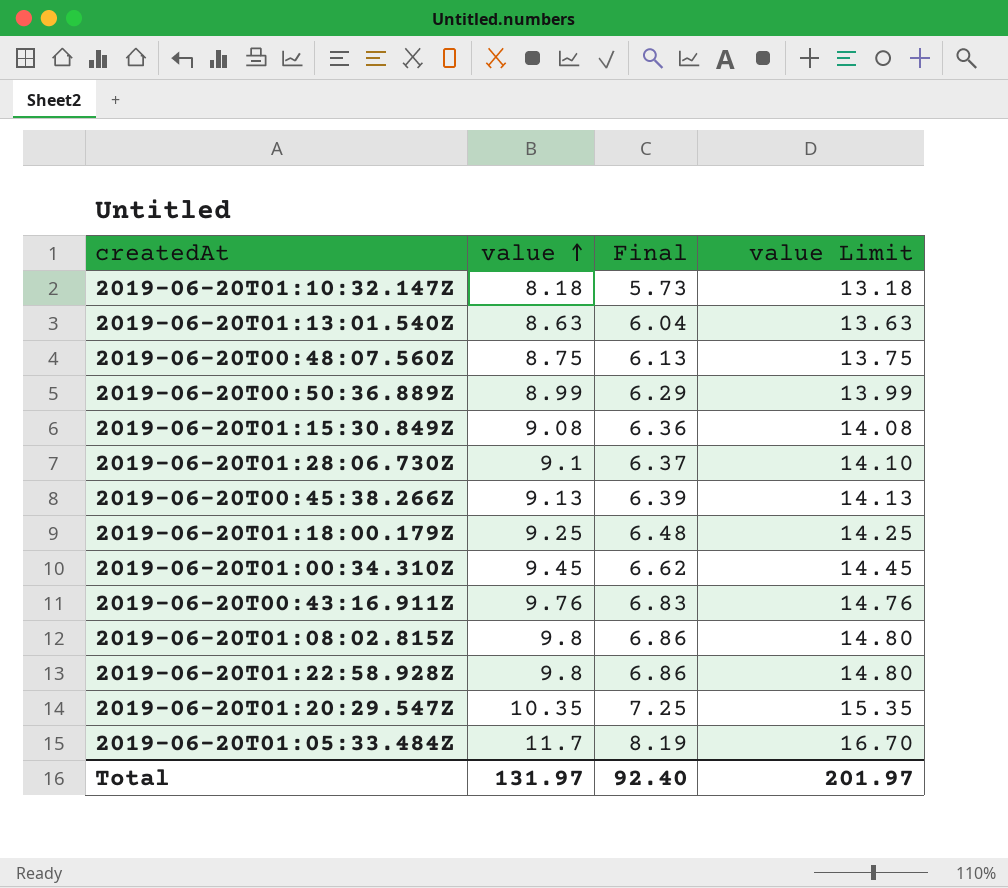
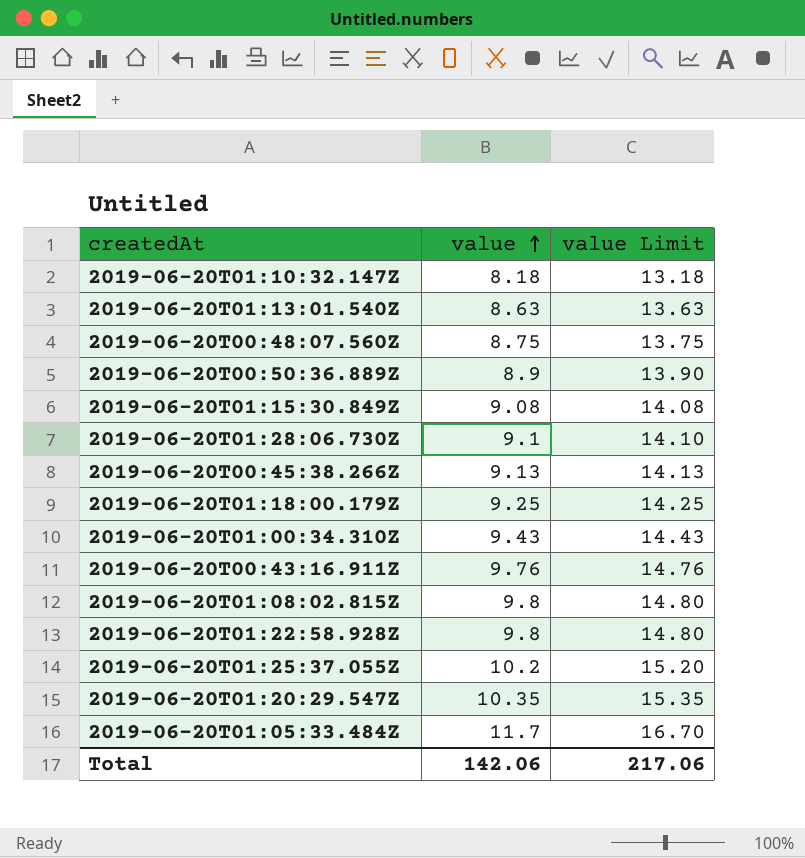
column Final | formula: [value] * 0.7 -> none
2019-06-20T00:50:36.889Z | value: 8.99 -> 8.9
2019-06-20T00:50:36.889Z | value Limit: 13.99 -> 13.90
2019-06-20T01:00:34.310Z | value: 9.45 -> 9.43
2019-06-20T01:00:34.310Z | value Limit: 14.45 -> 14.43
row 2019-06-20T01:25:37.055Z: none -> 10.2 | 15.20
Total | value: 131.97 -> 142.06
Total | value Limit: 201.97 -> 217.06

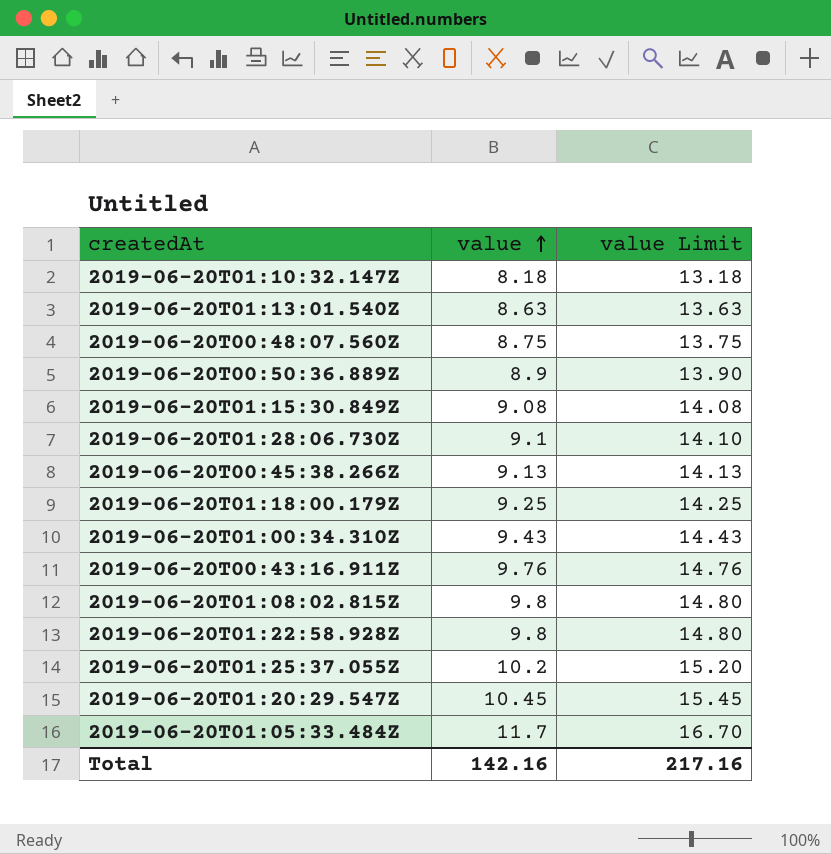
2019-06-20T01:20:29.547Z | value: 10.35 -> 10.45
2019-06-20T01:20:29.547Z | value Limit: 15.35 -> 15.45
Total | value: 142.06 -> 142.16
Total | value Limit: 217.06 -> 217.16

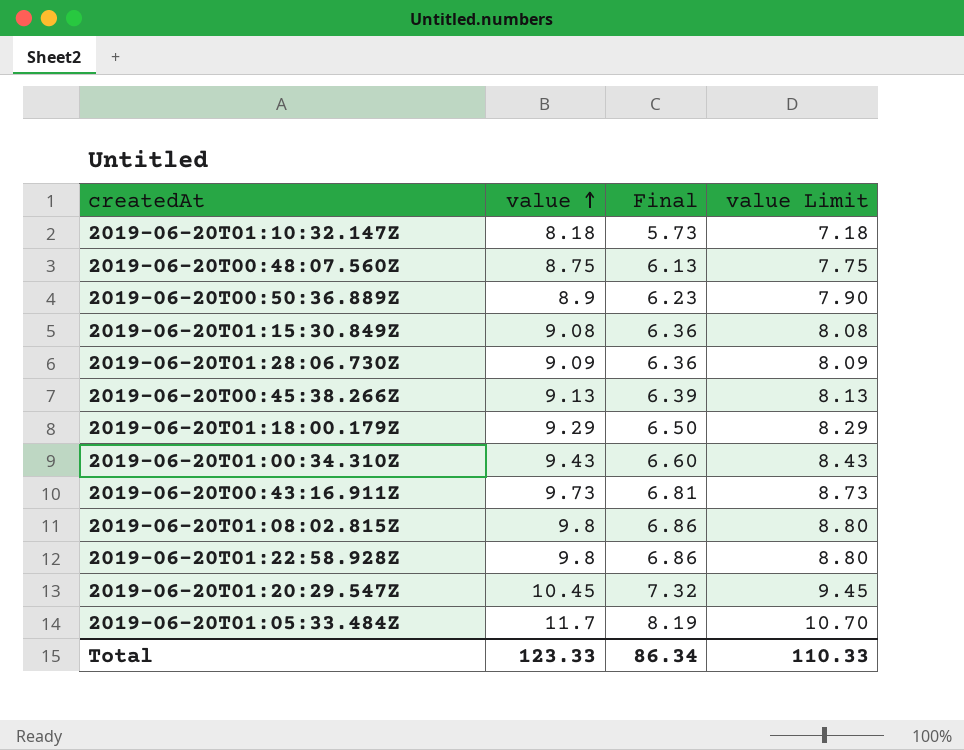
column Final | formula: none -> [value] * 0.7
column value Limit | formula: [value] + 5 -> [value] - 1
row 2019-06-20T01:13:01.540Z: 8.63 | 13.63 -> none
row 2019-06-20T01:25:37.055Z: 10.2 | 15.20 -> none
2019-06-20T01:28:06.730Z | value: 9.1 -> 9.09
2019-06-20T01:18:00.179Z | value: 9.25 -> 9.29
2019-06-20T00:43:16.911Z | value: 9.76 -> 9.73
Total | value: 142.16 -> 123.33
Total | value Limit: 217.16 -> 110.33

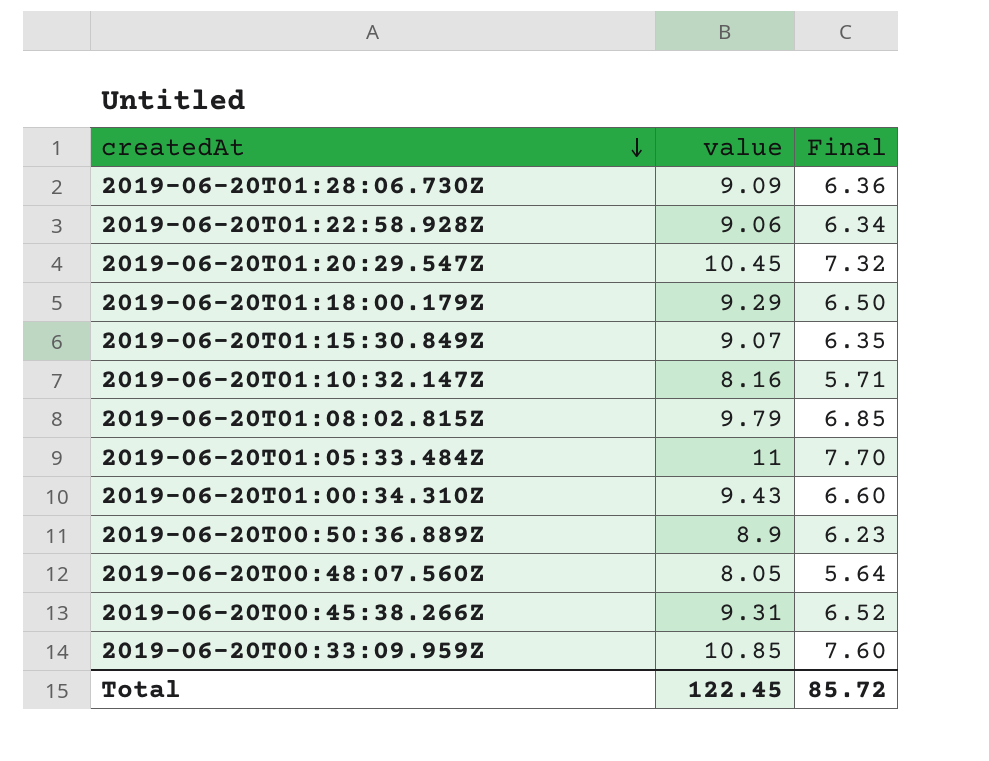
row order: value ascending -> createdAt descending
column value Limit | formula: [value] - 1 -> none
row 2019-06-20T00:43:16.911Z: 9.73 | 6.81 | 8.73 -> none
2019-06-20T01:22:58.928Z | value: 9.8 -> 9.06
2019-06-20T01:22:58.928Z | Final: 6.86 -> 6.34
2019-06-20T01:15:30.849Z | value: 9.08 -> 9.07
2019-06-20T01:15:30.849Z | Final: 6.36 -> 6.35
2019-06-20T01:10:32.147Z | value: 8.18 -> 8.16
2019-06-20T01:10:32.147Z | Final: 5.73 -> 5.71
2019-06-20T01:08:02.815Z | value: 9.8 -> 9.79
2019-06-20T01:08:02.815Z | Final: 6.86 -> 6.85
2019-06-20T01:05:33.484Z | value: 11.7 -> 11
2019-06-20T01:05:33.484Z | Final: 8.19 -> 7.70
2019-06-20T00:48:07.560Z | value: 8.75 -> 8.05
2019-06-20T00:48:07.560Z | Final: 6.13 -> 5.64
2019-06-20T00:45:38.266Z | value: 9.13 -> 9.31
2019-06-20T00:45:38.266Z | Final: 6.39 -> 6.52
row 2019-06-20T00:33:09.959Z: none -> 10.85 | 7.60
Total | value: 123.33 -> 122.45
Total | Final: 86.34 -> 85.72

